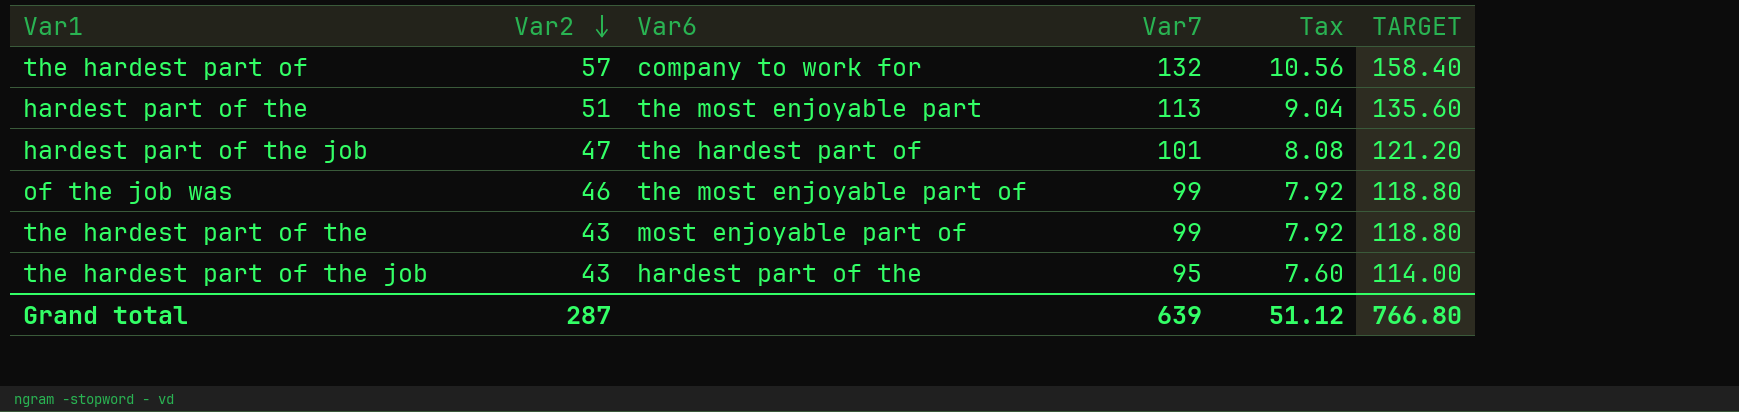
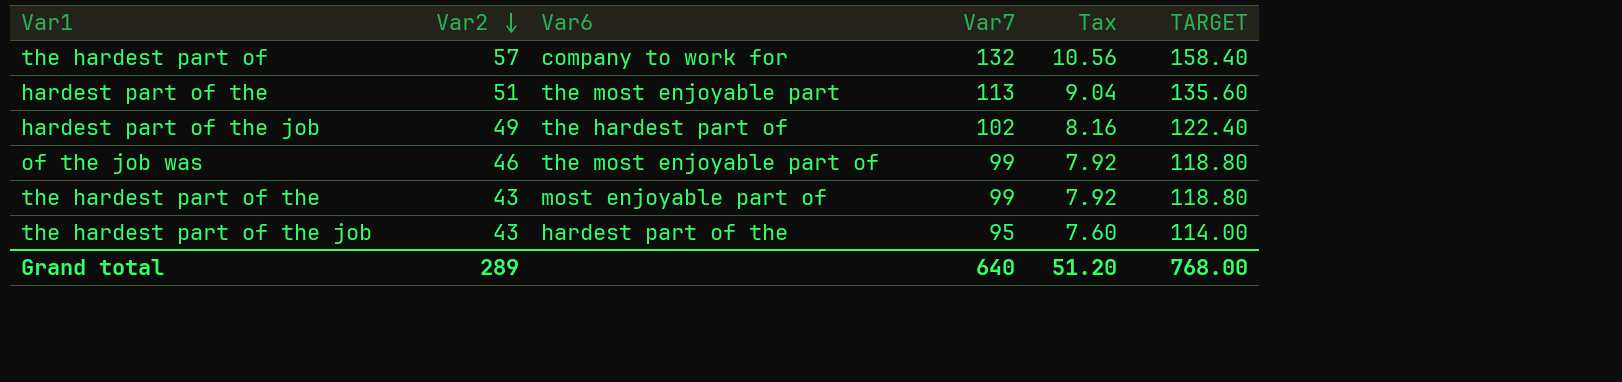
hardest part of the job | Var2: 47 -> 49
hardest part of the job | Var7: 101 -> 102
hardest part of the job | Tax: 8.08 -> 8.16
hardest part of the job | TARGET: 121.20 -> 122.40
Grand total | Var2: 287 -> 289
Grand total | Var7: 639 -> 640
Grand total | Tax: 51.12 -> 51.20
Grand total | TARGET: 766.80 -> 768.00

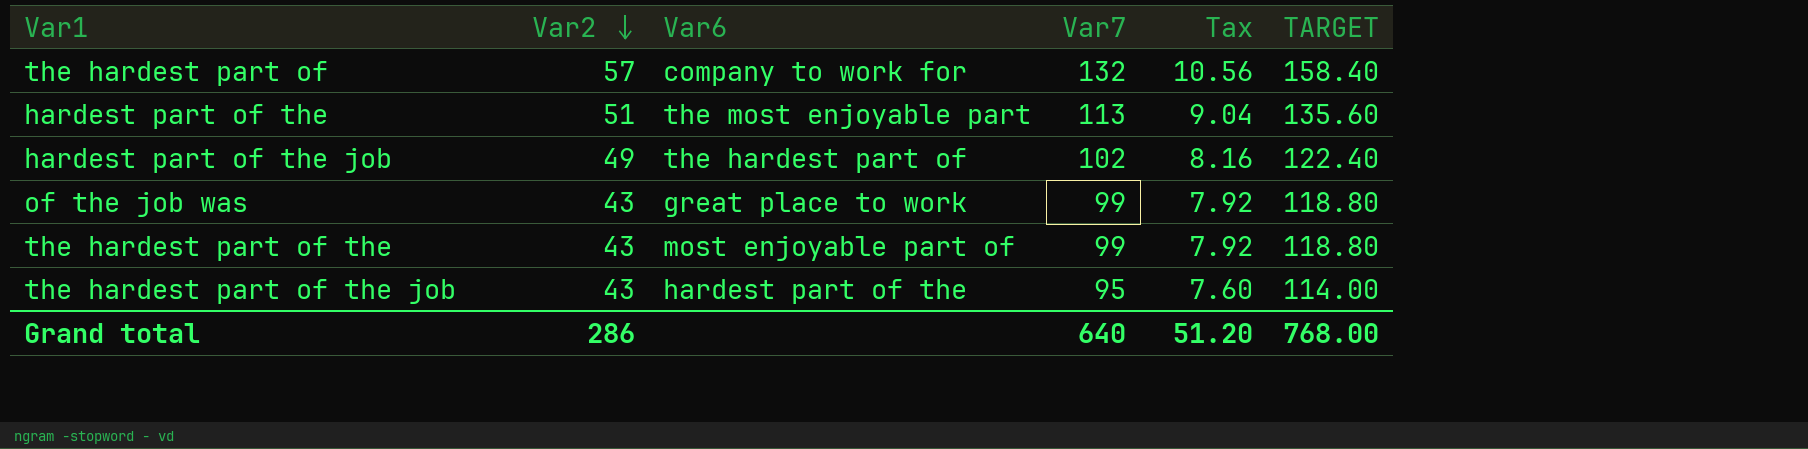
of the job was | Var2: 46 -> 43
of the job was | Var6: the most enjoyable part of -> great place to work
Grand total | Var2: 289 -> 286

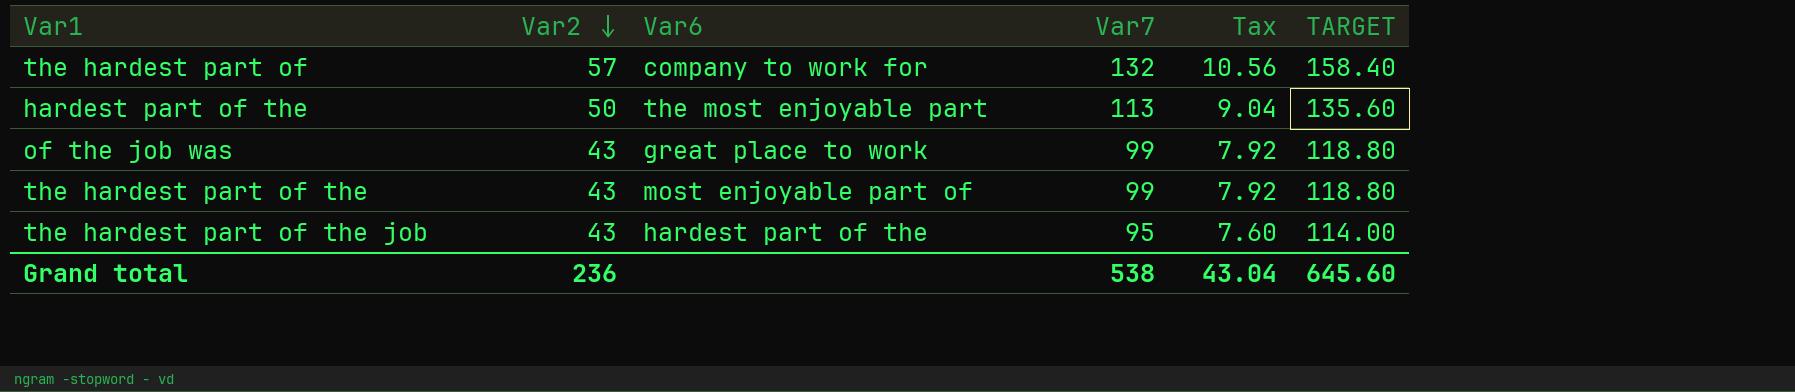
row hardest part of the job: 49 | the hardest part of | 102 | 8.16 | 122.40 -> none
hardest part of the | Var2: 51 -> 50
Grand total | Var2: 286 -> 236
Grand total | Var7: 640 -> 538
Grand total | Tax: 51.20 -> 43.04
Grand total | TARGET: 768.00 -> 645.60

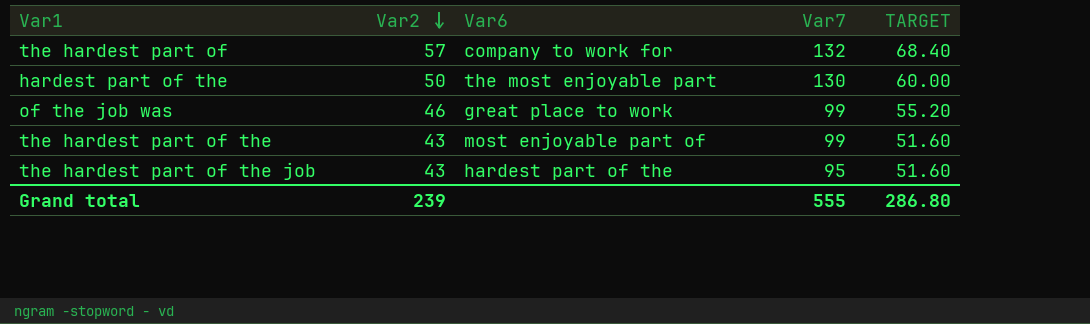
column Tax | formula: [Var7] * 0.08 -> none
column TARGET | formula: [Var7] * 1.2 -> [Var2] * 1.2
hardest part of the | Var7: 113 -> 130
of the job was | Var2: 43 -> 46
Grand total | Var2: 236 -> 239
Grand total | Var7: 538 -> 555
Grand total | TARGET: 645.60 -> 286.80

